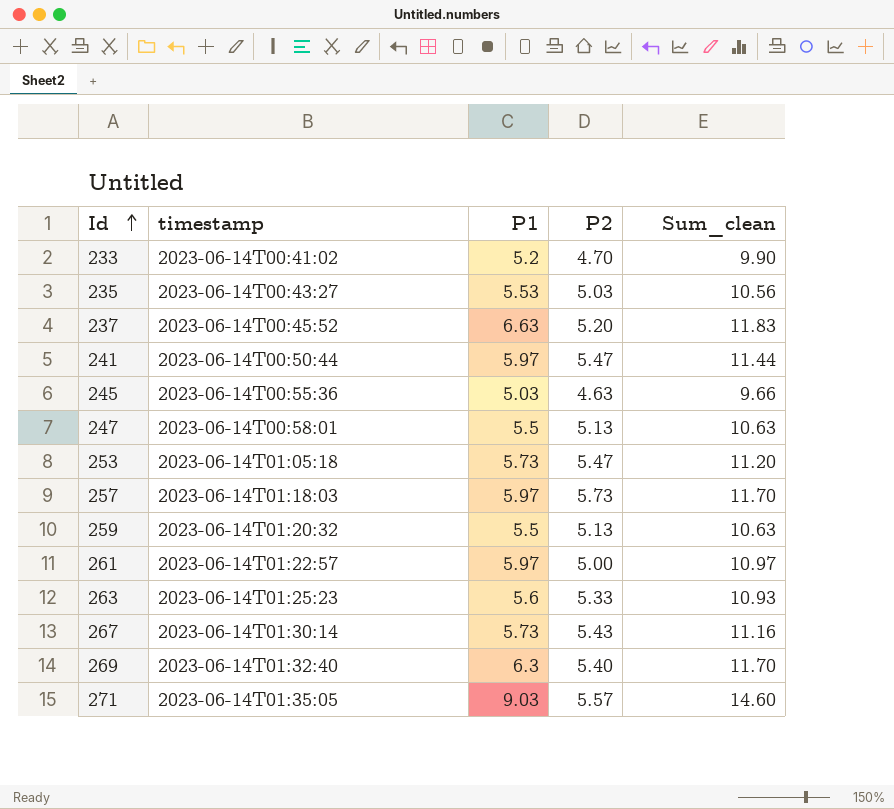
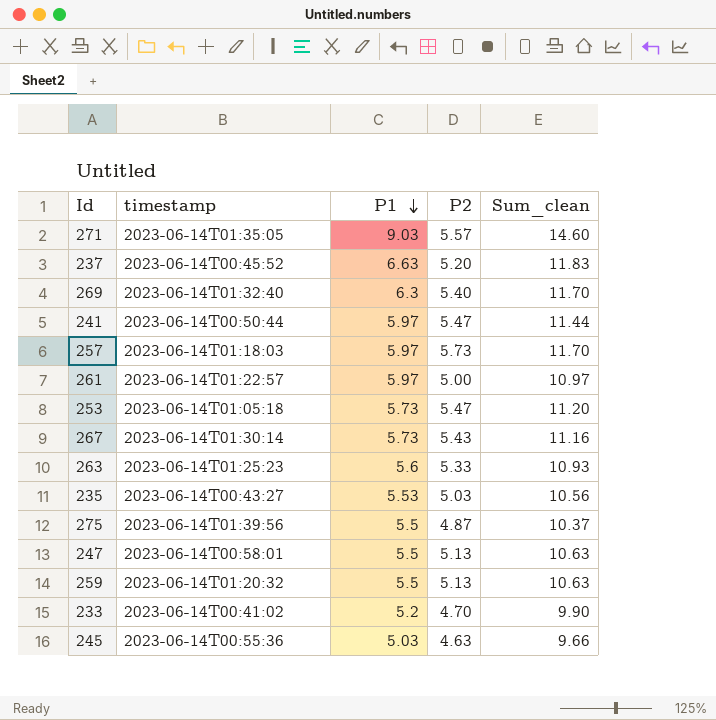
row order: Id ascending -> P1 descending
row 275: none -> 2023-06-14T01:39:56 | 5.5 | 4.87 | 10.37

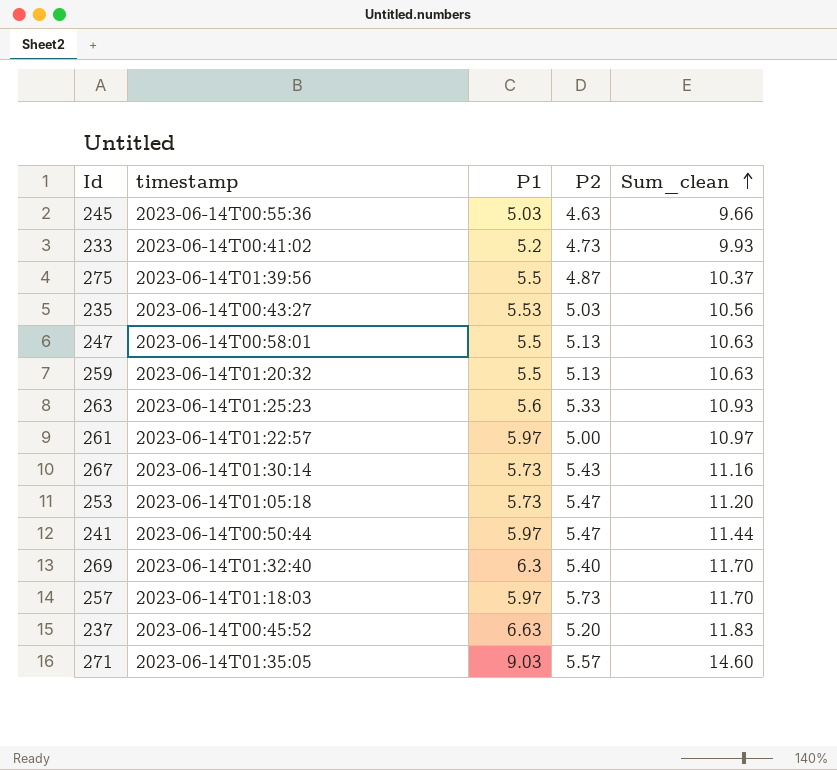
row order: P1 descending -> Sum_clean ascending
233 | P2: 4.70 -> 4.73
233 | Sum_clean: 9.90 -> 9.93

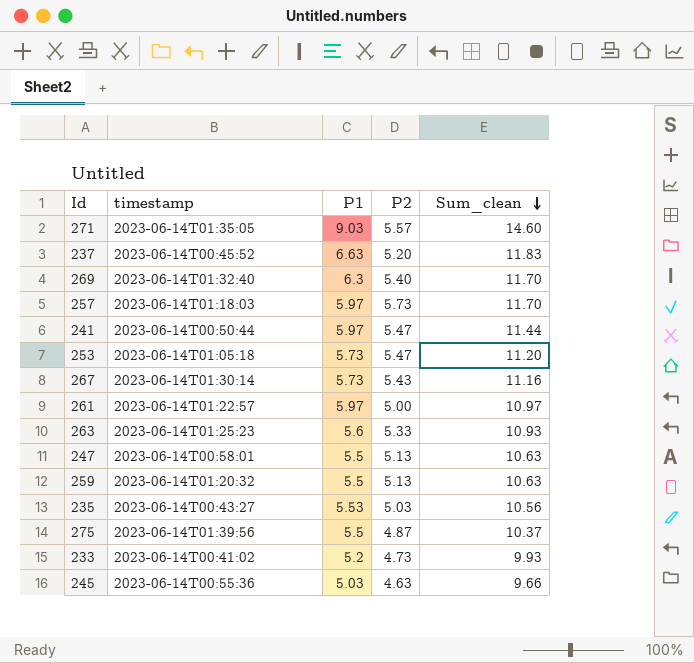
row order: Sum_clean ascending -> Sum_clean descending

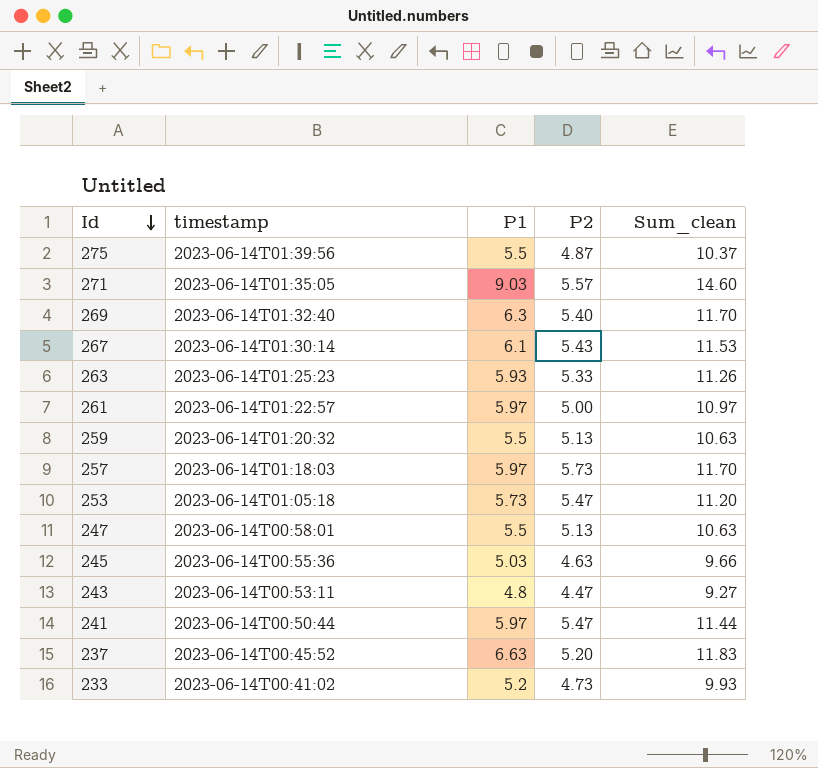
row order: Sum_clean descending -> Id descending
row 235: 2023-06-14T00:43:27 | 5.53 | 5.03 | 10.56 -> none
267 | P1: 5.73 -> 6.1
267 | Sum_clean: 11.16 -> 11.53
263 | P1: 5.6 -> 5.93
263 | Sum_clean: 10.93 -> 11.26
row 243: none -> 2023-06-14T00:53:11 | 4.8 | 4.47 | 9.27

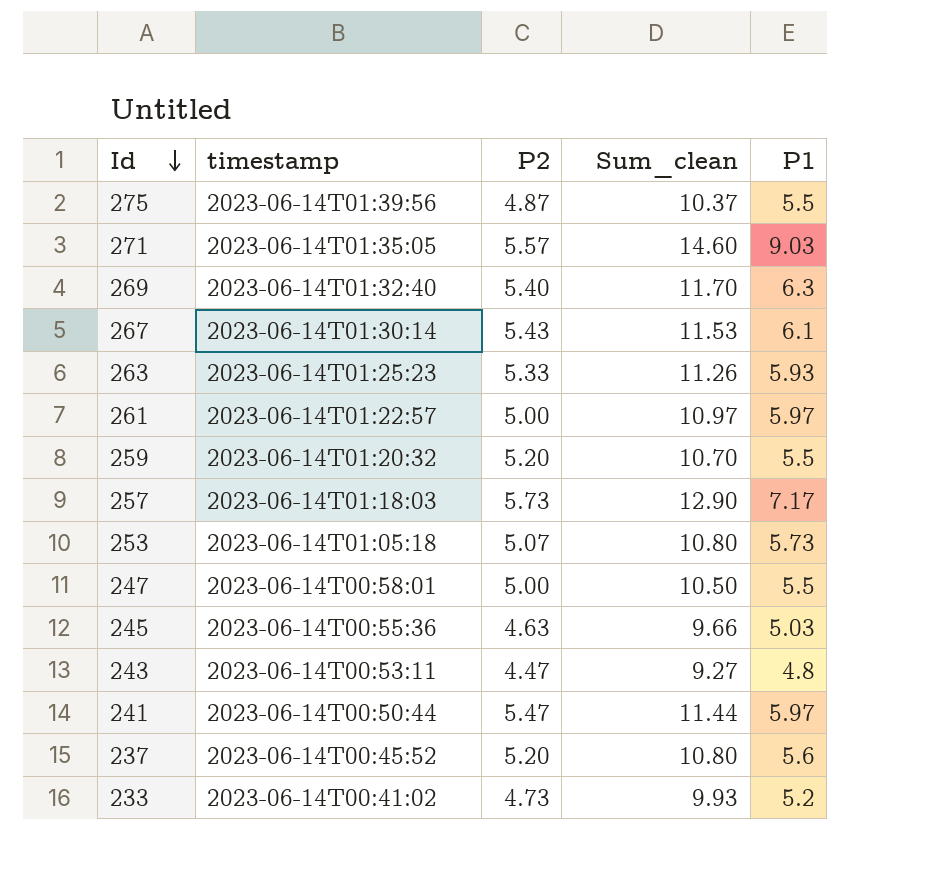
column P1 | position: 3 -> 5
259 | P2: 5.13 -> 5.20
259 | Sum_clean: 10.63 -> 10.70
257 | Sum_clean: 11.70 -> 12.90
257 | P1: 5.97 -> 7.17
253 | P2: 5.47 -> 5.07
253 | Sum_clean: 11.20 -> 10.80
247 | P2: 5.13 -> 5.00
247 | Sum_clean: 10.63 -> 10.50
237 | Sum_clean: 11.83 -> 10.80
237 | P1: 6.63 -> 5.6

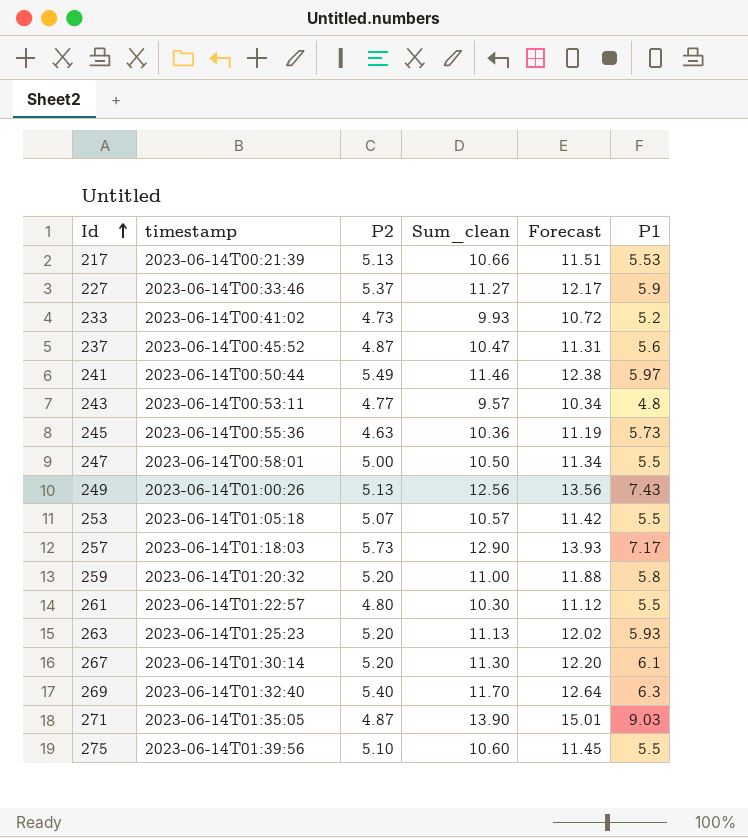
row order: Id descending -> Id ascending
column Forecast | formula: none -> [Sum_clean] * 1.08
row 217: none -> 2023-06-14T00:21:39 | 5.13 | 10.66 | 11.51 | 5.53
row 227: none -> 2023-06-14T00:33:46 | 5.37 | 11.27 | 12.17 | 5.9
237 | P2: 5.20 -> 4.87
237 | Sum_clean: 10.80 -> 10.47
241 | P2: 5.47 -> 5.49
241 | Sum_clean: 11.44 -> 11.46
243 | P2: 4.47 -> 4.77
243 | Sum_clean: 9.27 -> 9.57
245 | Sum_clean: 9.66 -> 10.36
245 | P1: 5.03 -> 5.73
row 249: none -> 2023-06-14T01:00:26 | 5.13 | 12.56 | 13.56 | 7.43
253 | Sum_clean: 10.80 -> 10.57
253 | P1: 5.73 -> 5.5
259 | Sum_clean: 10.70 -> 11.00
259 | P1: 5.5 -> 5.8
261 | P2: 5.00 -> 4.80
261 | Sum_clean: 10.97 -> 10.30
261 | P1: 5.97 -> 5.5
263 | P2: 5.33 -> 5.20
263 | Sum_clean: 11.26 -> 11.13
267 | P2: 5.43 -> 5.20
267 | Sum_clean: 11.53 -> 11.30
271 | P2: 5.57 -> 4.87
271 | Sum_clean: 14.60 -> 13.90
275 | P2: 4.87 -> 5.10
275 | Sum_clean: 10.37 -> 10.60

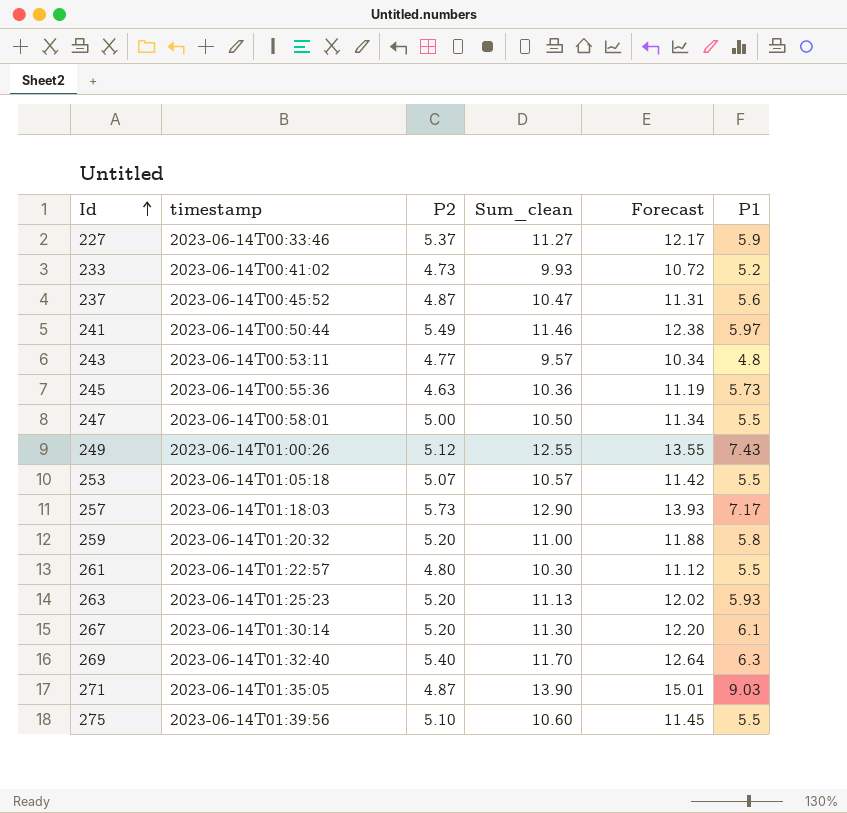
row 217: 2023-06-14T00:21:39 | 5.13 | 10.66 | 11.51 | 5.53 -> none
249 | P2: 5.13 -> 5.12
249 | Sum_clean: 12.56 -> 12.55
249 | Forecast: 13.56 -> 13.55

